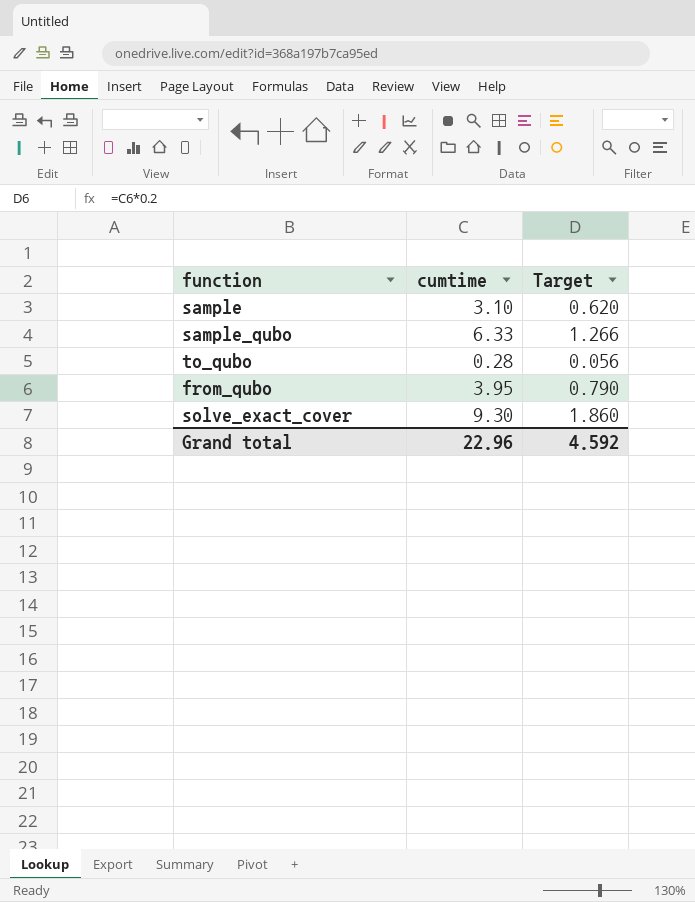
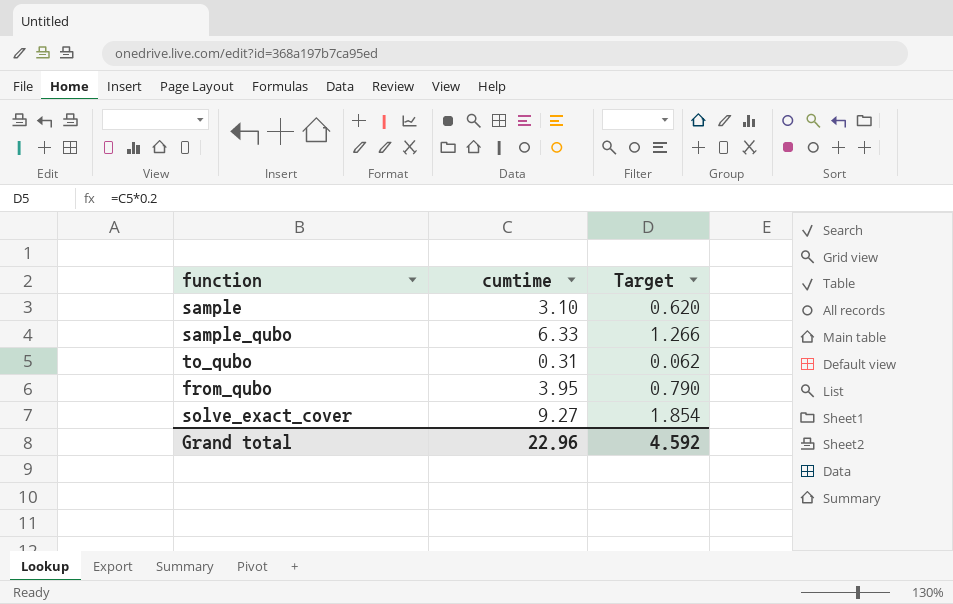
to_qubo | cumtime: 0.28 -> 0.31
to_qubo | Target: 0.056 -> 0.062
solve_exact_cover | cumtime: 9.30 -> 9.27
solve_exact_cover | Target: 1.860 -> 1.854

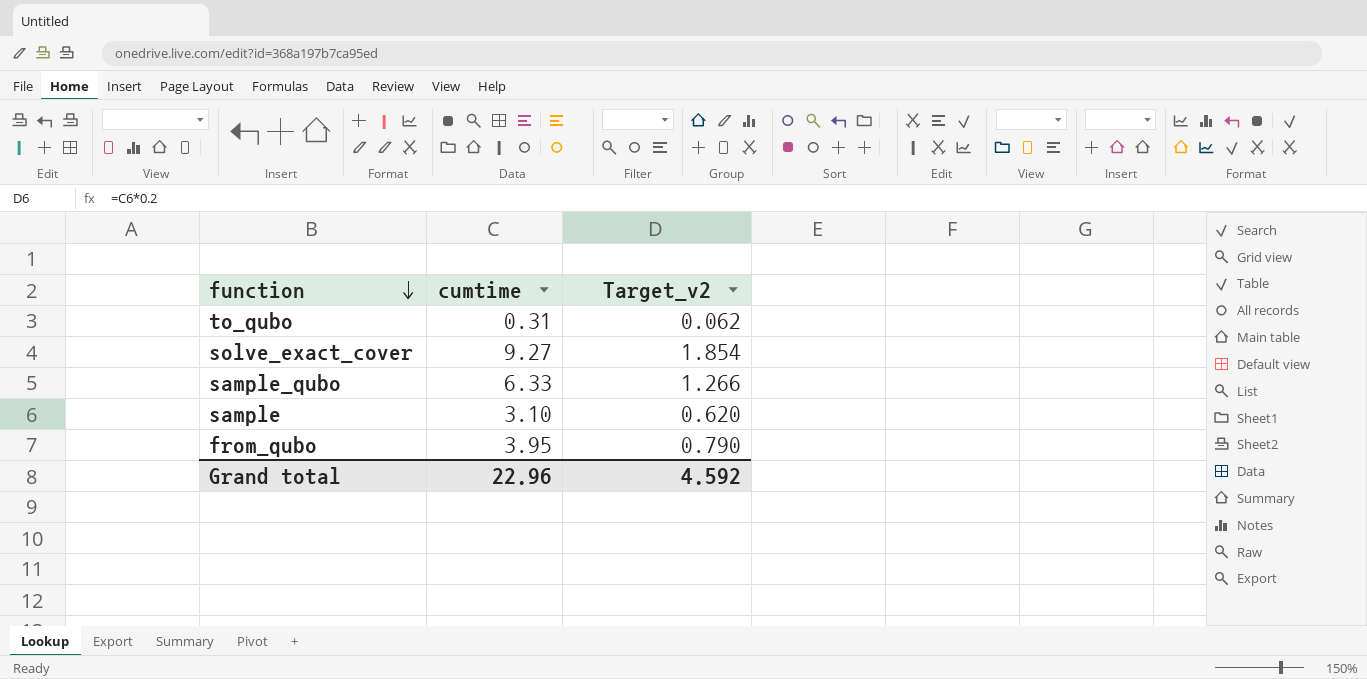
row order: none -> function descending
column name: Target -> Target_v2

